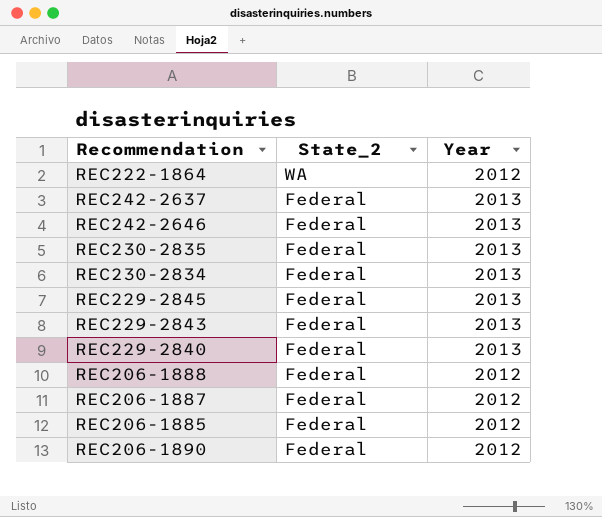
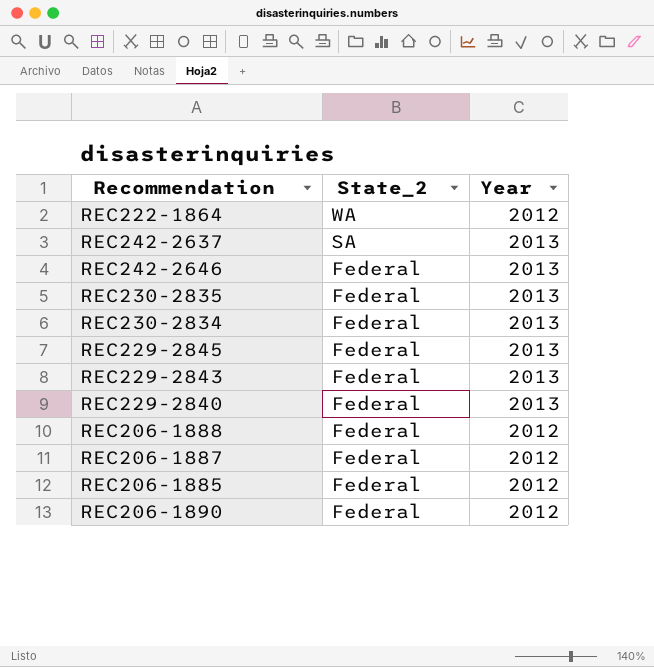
REC242-2637 | State_2: Federal -> SA

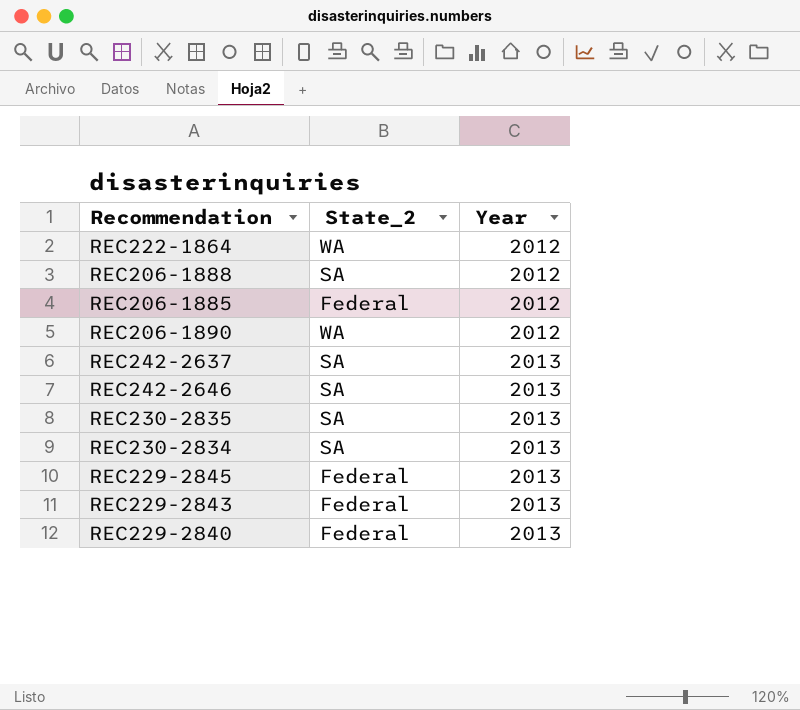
row order: State_2 descending -> Year ascending
row REC206-1887: Federal | 2012 -> none
REC206-1888 | State_2: Federal -> SA
REC206-1890 | State_2: Federal -> WA
REC242-2646 | State_2: Federal -> SA
REC230-2835 | State_2: Federal -> SA
REC230-2834 | State_2: Federal -> SA

